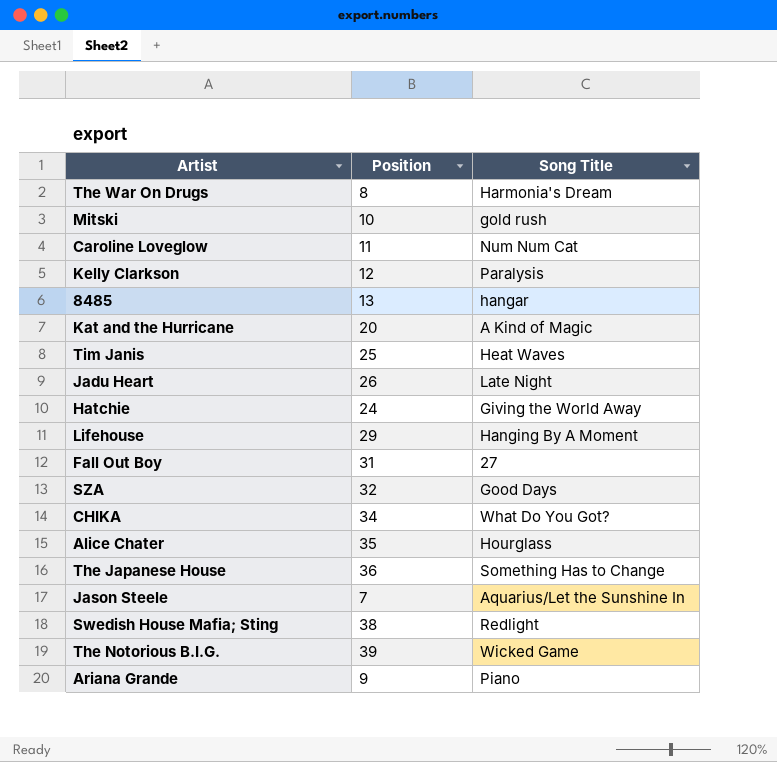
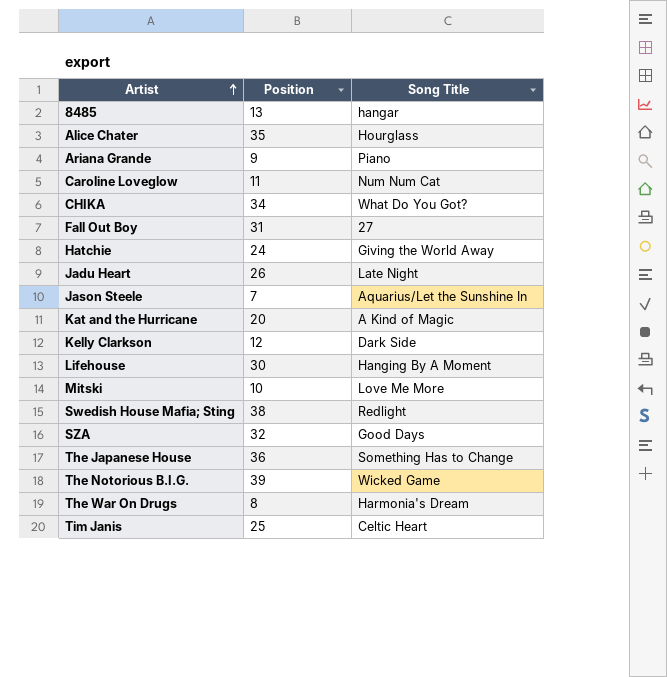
row order: none -> Artist ascending
Kelly Clarkson | Song Title: Paralysis -> Dark Side
Lifehouse | Position: 29 -> 30
Mitski | Song Title: gold rush -> Love Me More
Tim Janis | Song Title: Heat Waves -> Celtic Heart

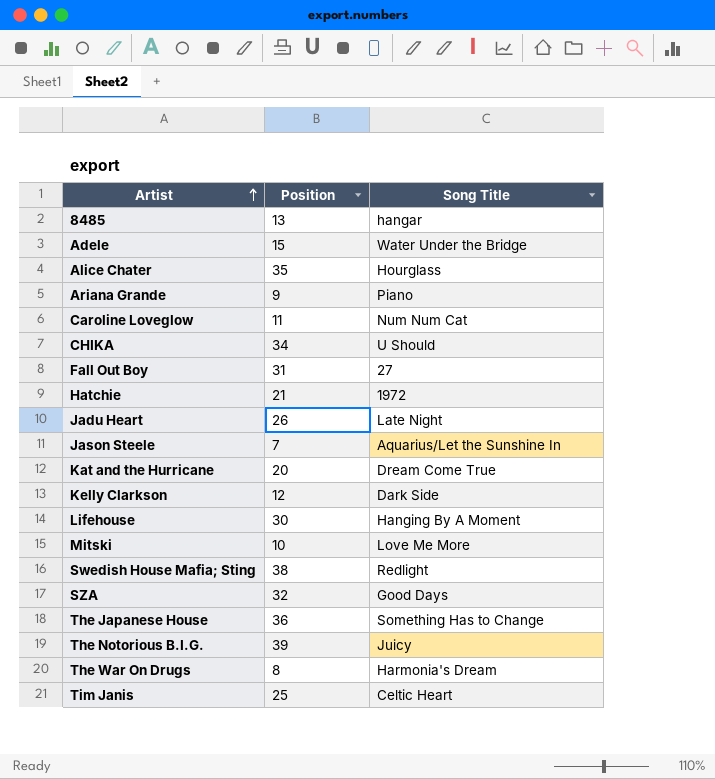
row Adele: none -> 15 | Water Under the Bridge
CHIKA | Song Title: What Do You Got? -> U Should
Hatchie | Position: 24 -> 21
Hatchie | Song Title: Giving the World Away -> 1972
Kat and the Hurricane | Song Title: A Kind of Magic -> Dream Come True
The Notorious B.I.G. | Song Title: Wicked Game -> Juicy

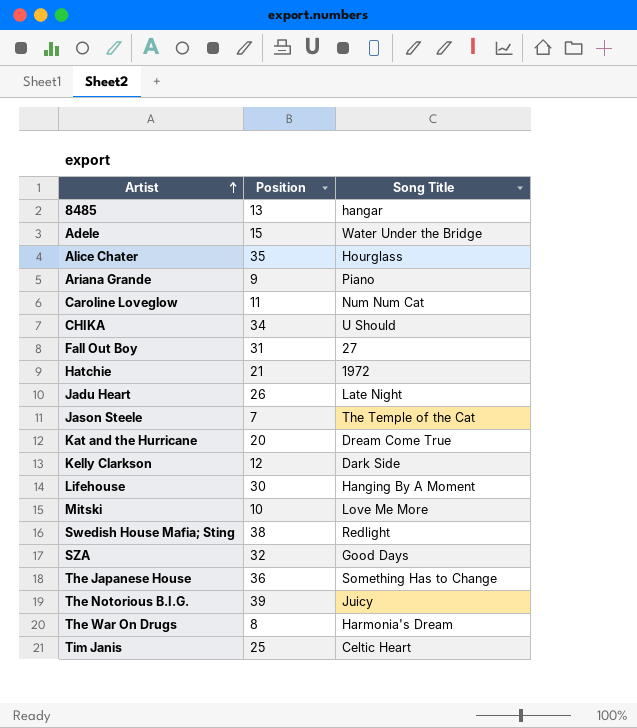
Jason Steele | Song Title: Aquarius/Let the Sunshine In -> The Temple of the Cat

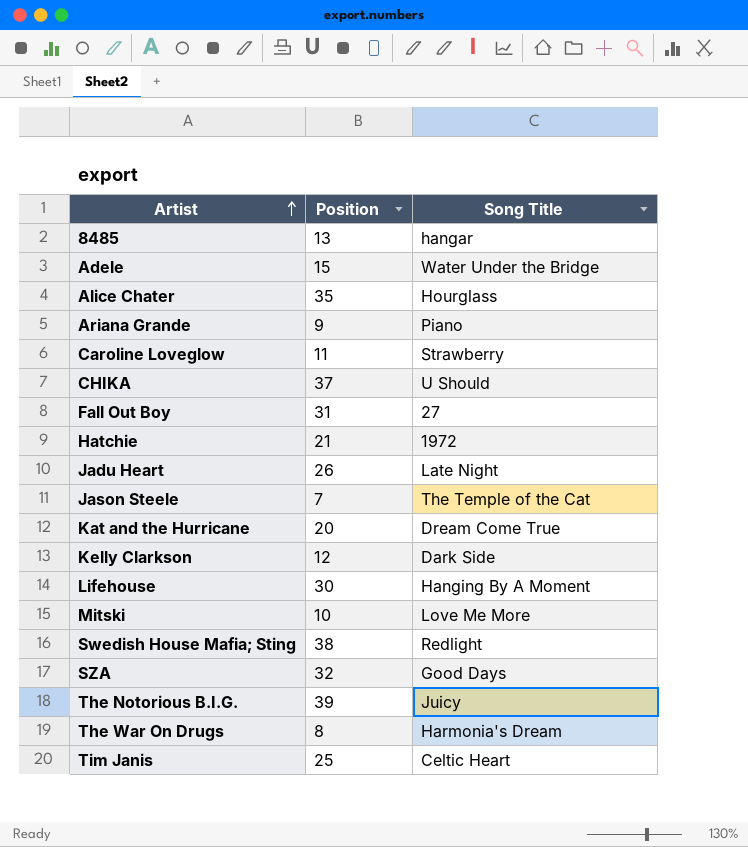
row The Japanese House: 36 | Something Has to Change -> none
Caroline Loveglow | Song Title: Num Num Cat -> Strawberry
CHIKA | Position: 34 -> 37

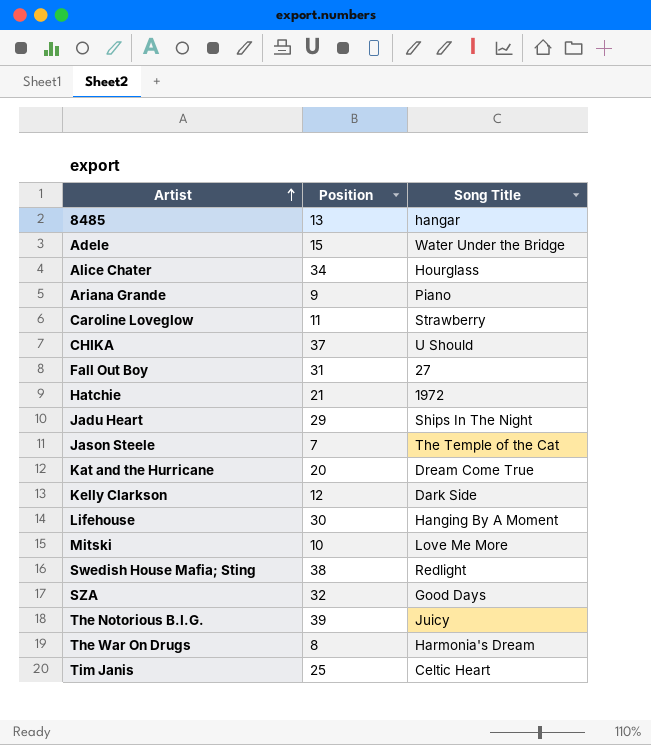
Alice Chater | Position: 35 -> 34
Jadu Heart | Position: 26 -> 29
Jadu Heart | Song Title: Late Night -> Ships In The Night

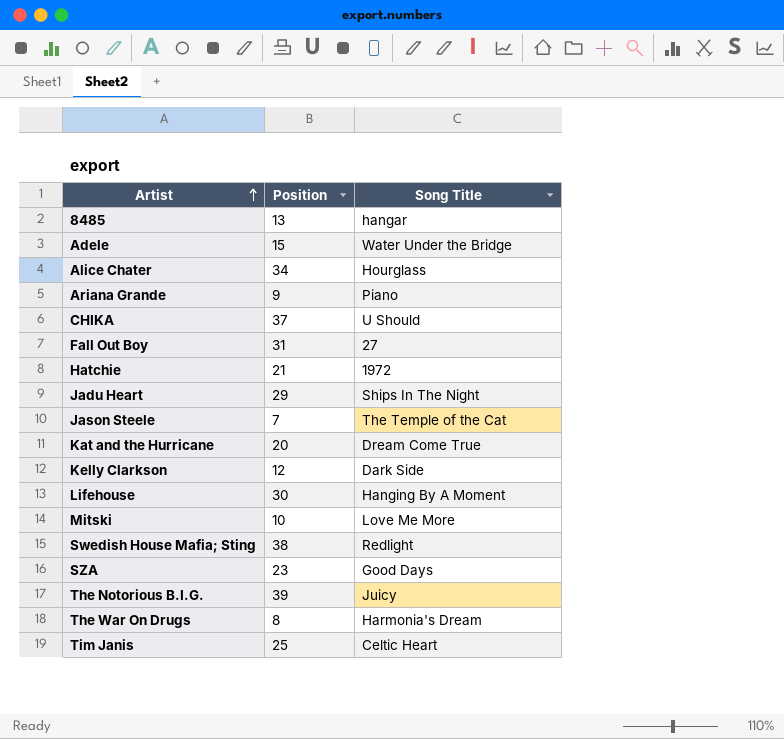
row Caroline Loveglow: 11 | Strawberry -> none
SZA | Position: 32 -> 23

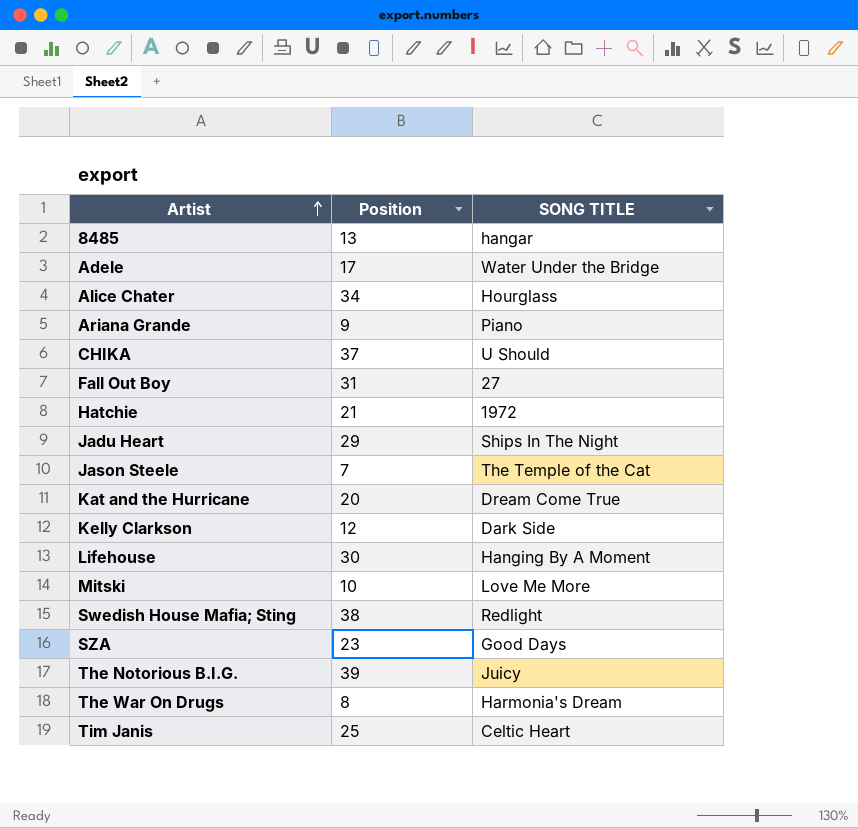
column name: Song Title -> SONG TITLE
Adele | Position: 15 -> 17

